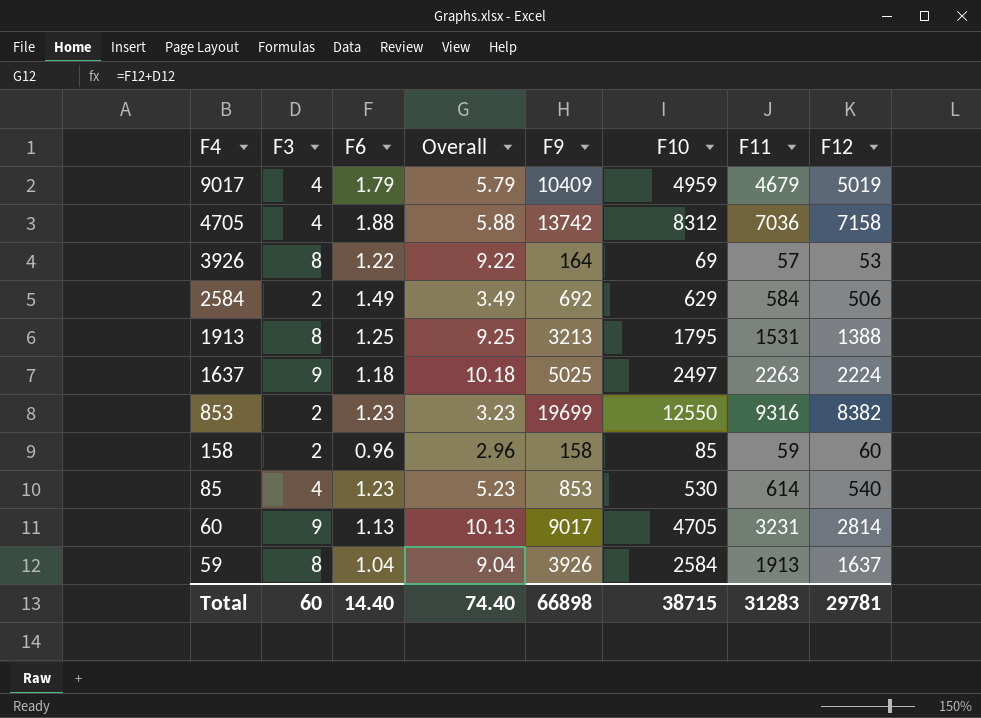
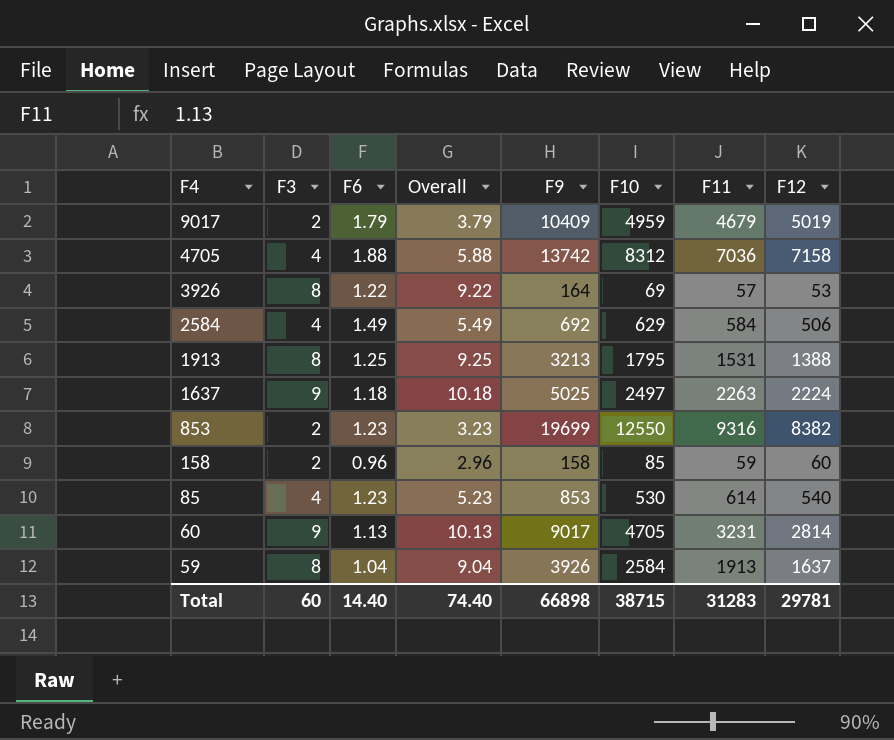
9017 | F3: 4 -> 2
9017 | Overall: 5.79 -> 3.79
2584 | F3: 2 -> 4
2584 | Overall: 3.49 -> 5.49

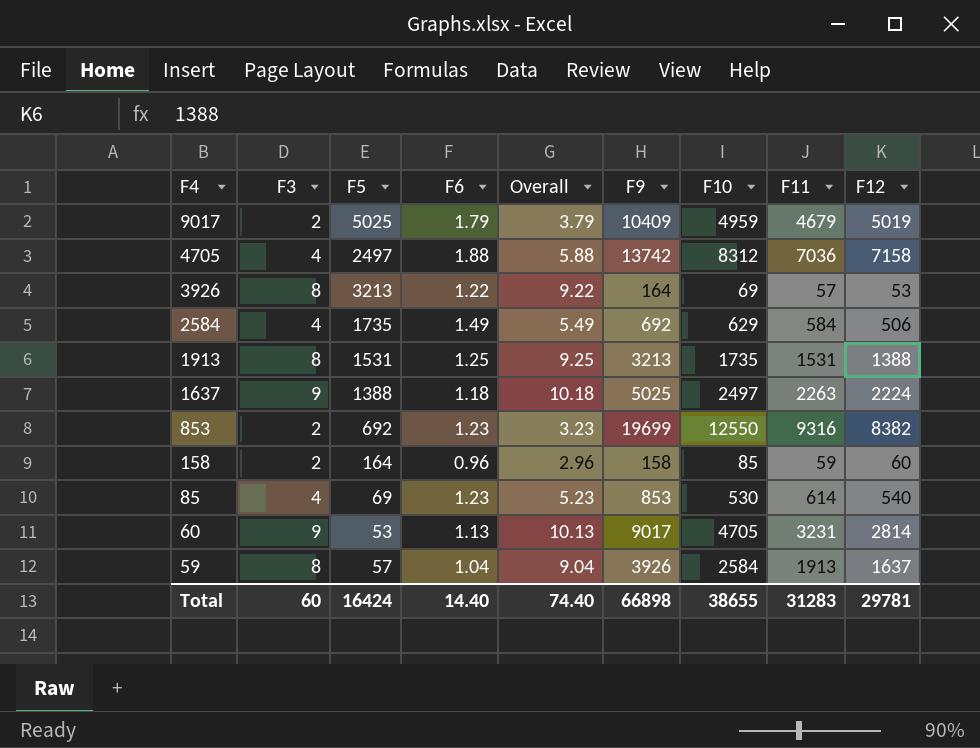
column F5 | position: none -> 3
1913 | F10: 1795 -> 1735
Total | F10: 38715 -> 38655

